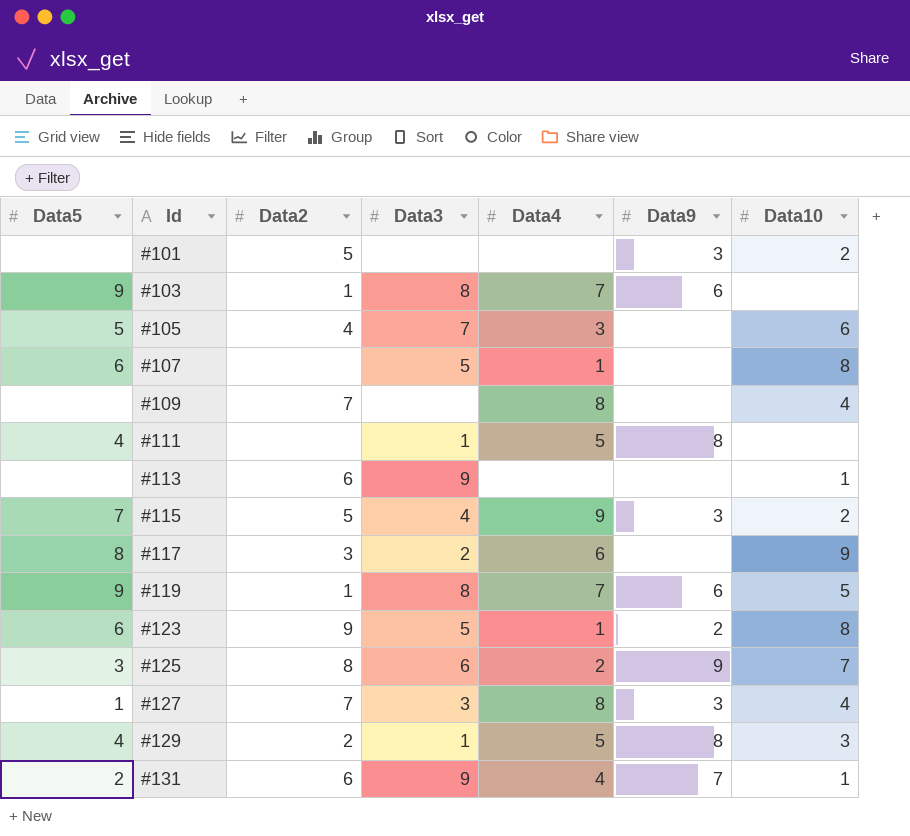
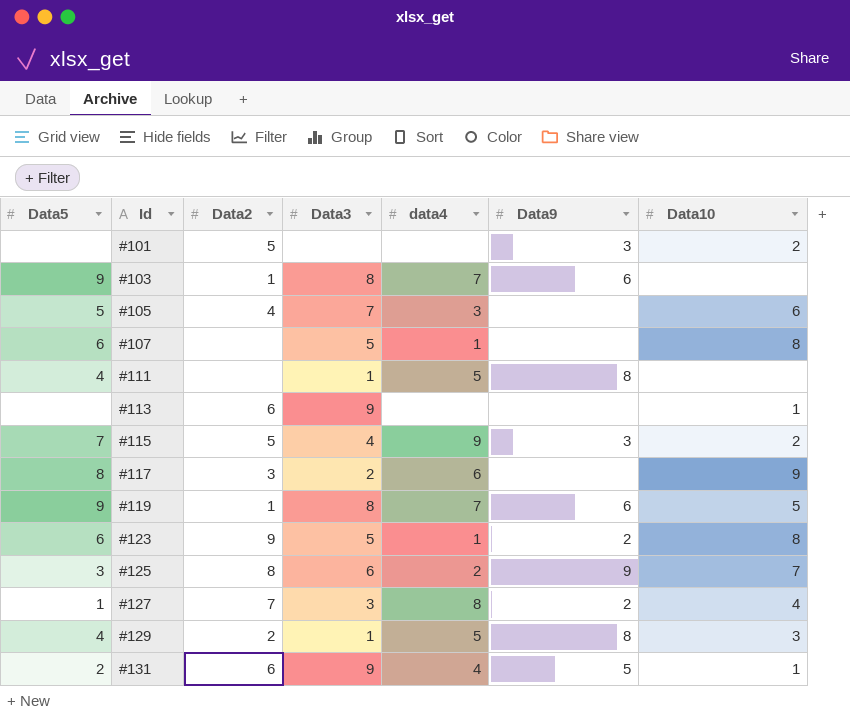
column name: Data4 -> data4
row #109: none | 7 | none | 8 | none | 4 -> none
#127 | Data9: 3 -> 2
#131 | Data9: 7 -> 5

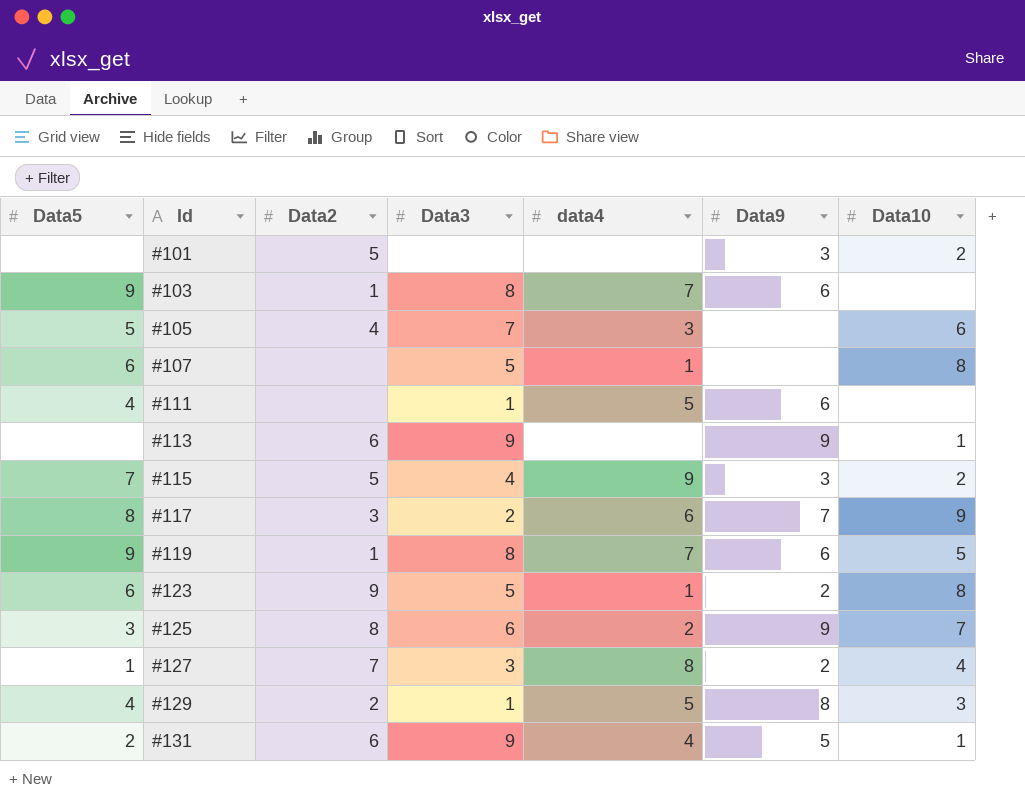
#111 | Data9: 8 -> 6
#113 | Data9: none -> 9
#117 | Data9: none -> 7

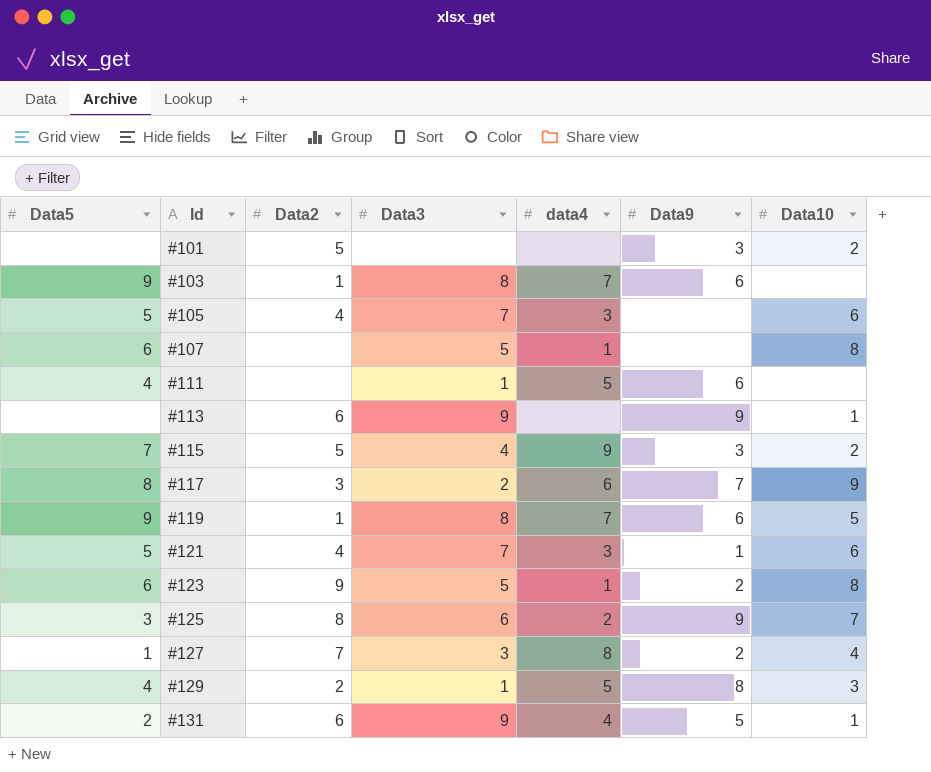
row #121: none -> 5 | 4 | 7 | 3 | 1 | 6

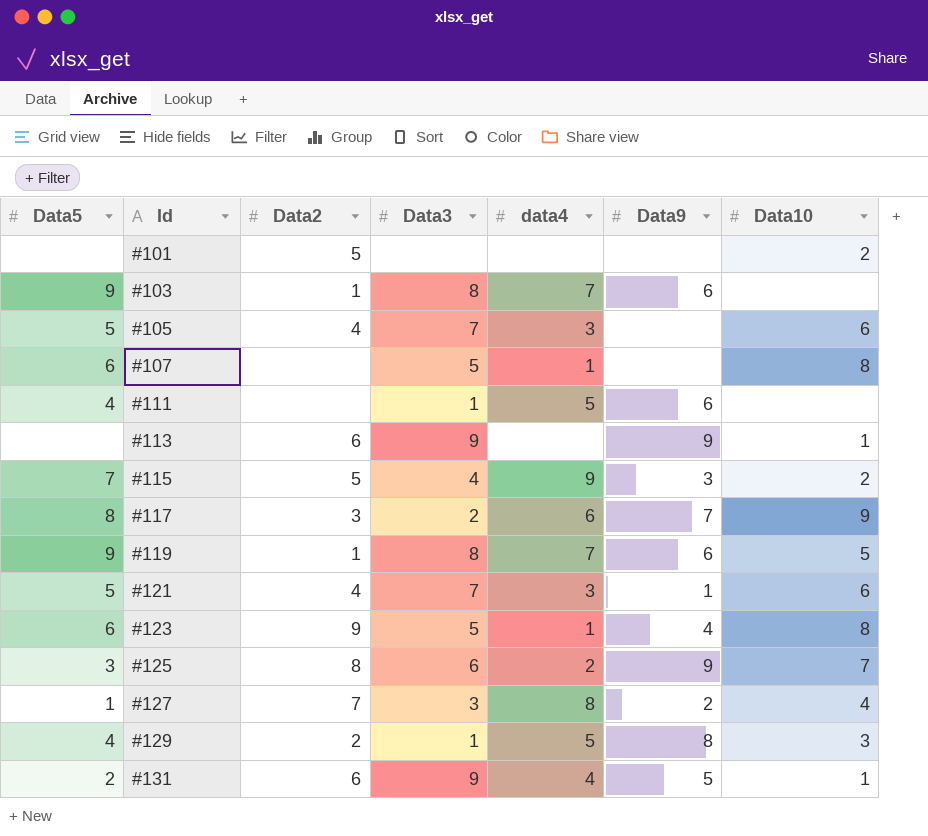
#101 | Data9: 3 -> none
#123 | Data9: 2 -> 4

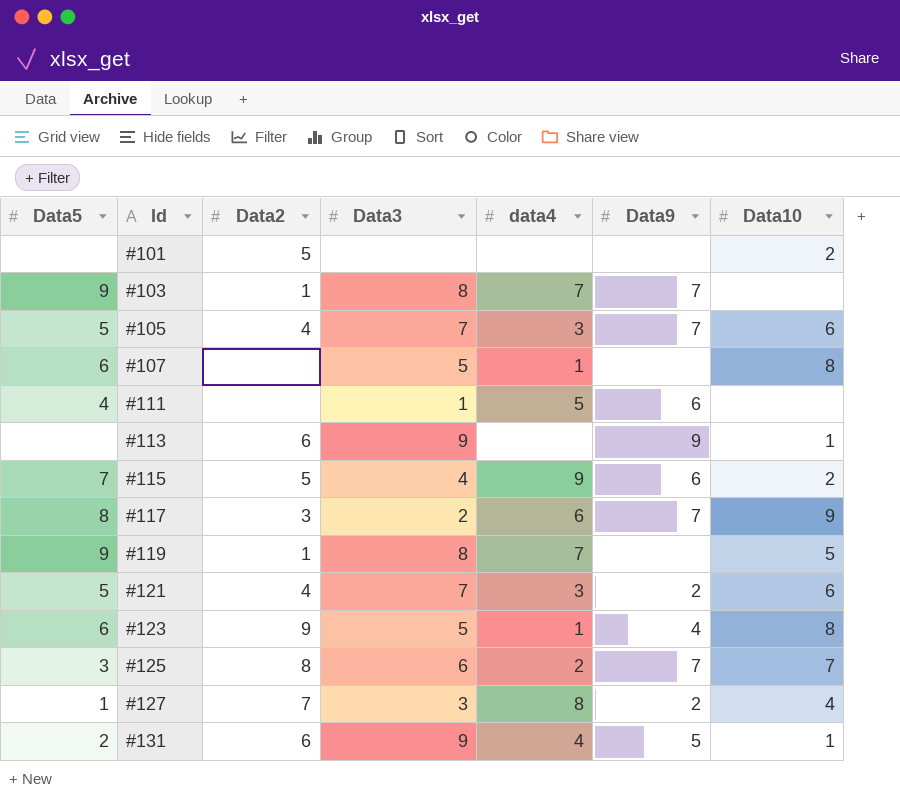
row #129: 4 | 2 | 1 | 5 | 8 | 3 -> none
#103 | Data9: 6 -> 7
#105 | Data9: none -> 7
#115 | Data9: 3 -> 6
#119 | Data9: 6 -> none
#121 | Data9: 1 -> 2
#125 | Data9: 9 -> 7

